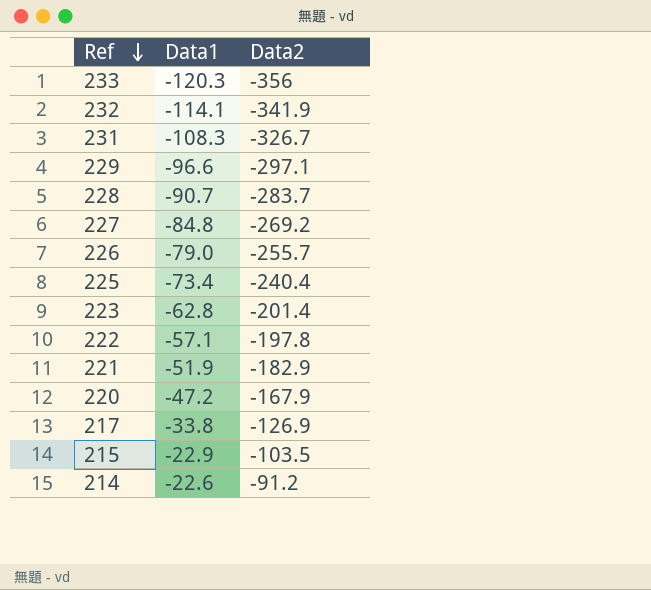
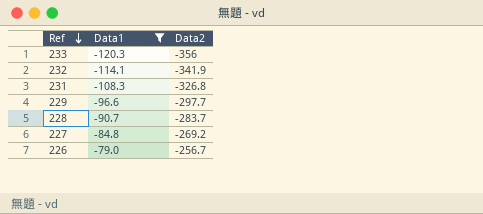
filter: none -> Data1 <= -79.0
231 | Data2: -326.7 -> -326.8
229 | Data2: -297.1 -> -297.7
226 | Data2: -255.7 -> -256.7

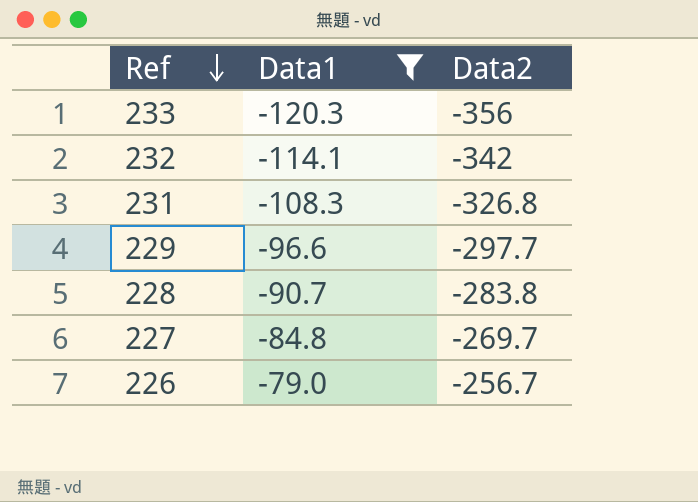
232 | Data2: -341.9 -> -342
228 | Data2: -283.7 -> -283.8
227 | Data2: -269.2 -> -269.7

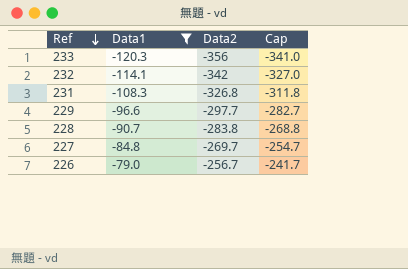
column Cap | formula: none -> [Data2] + 15

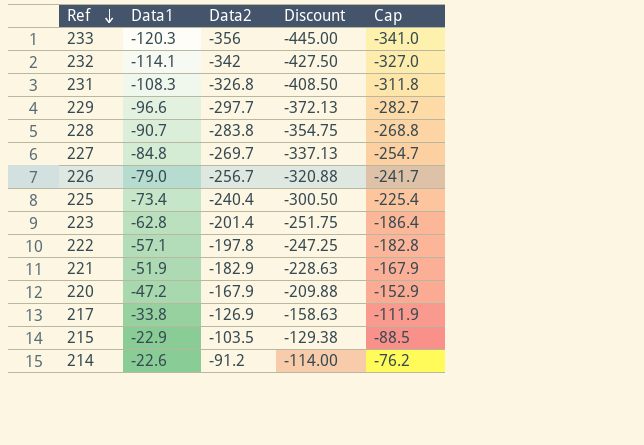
filter: Data1 <= -79.0 -> none
column Discount | formula: none -> [Data2] * 1.25

